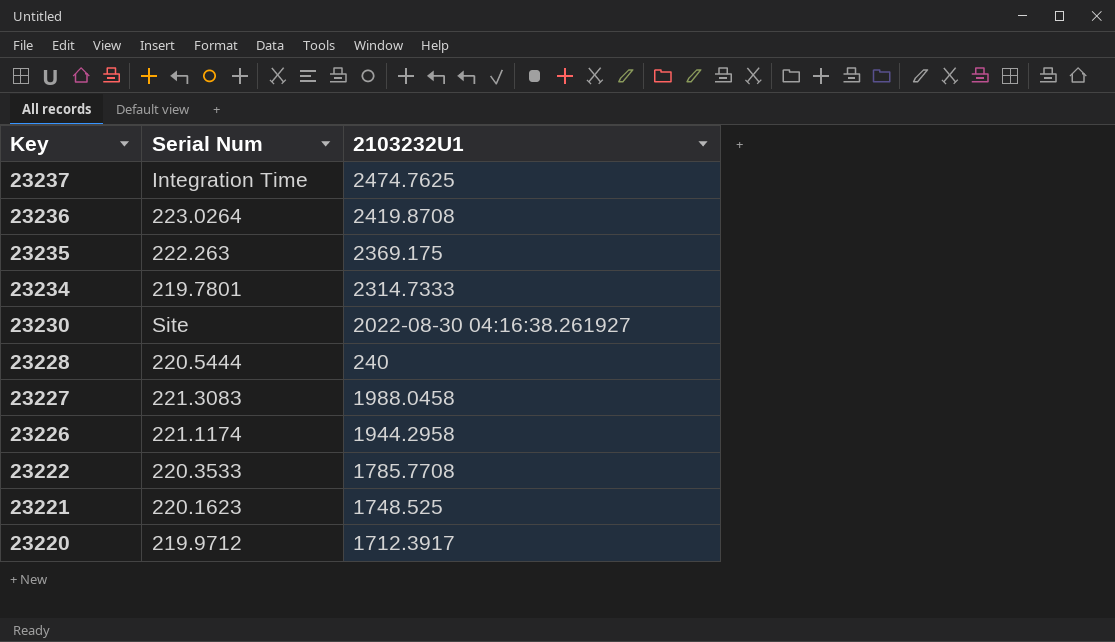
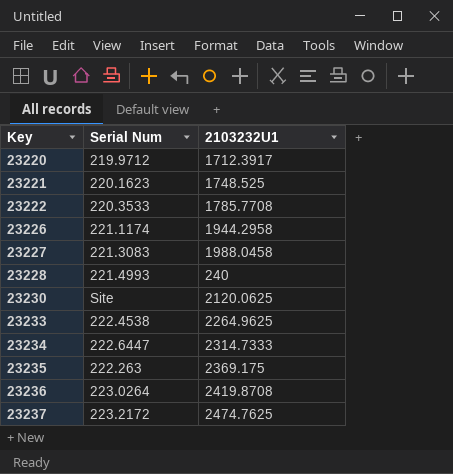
row order: Key descending -> Key ascending
23228 | Serial Num: 220.5444 -> 221.4993
23230 | 2103232U1: 2022-08-30 04:16:38.261927 -> 2120.0625
row 23233: none -> 222.4538 | 2264.9625
23234 | Serial Num: 219.7801 -> 222.6447
23237 | Serial Num: Integration Time -> 223.2172

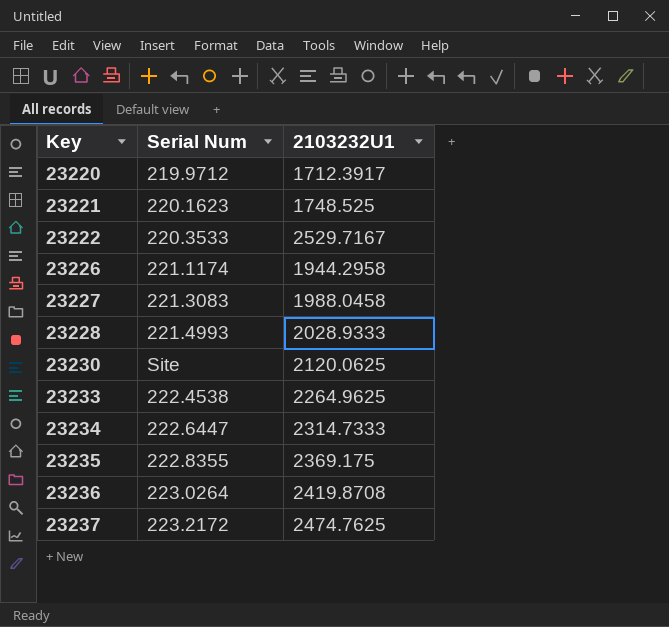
23222 | 2103232U1: 1785.7708 -> 2529.7167
23228 | 2103232U1: 240 -> 2028.9333
23235 | Serial Num: 222.263 -> 222.8355

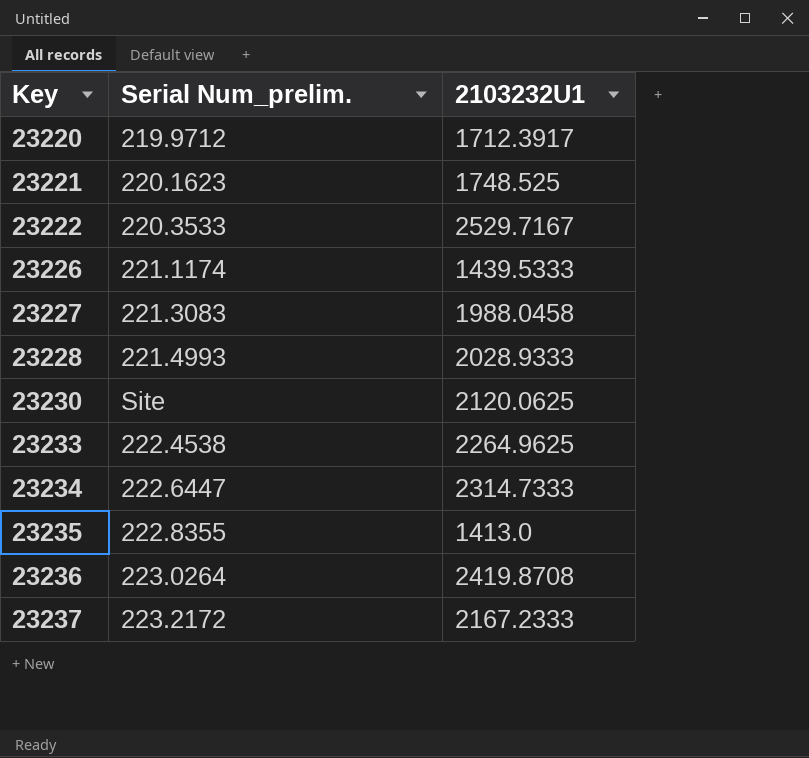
column name: Serial Num -> Serial Num_prelim.
23226 | 2103232U1: 1944.2958 -> 1439.5333
23235 | 2103232U1: 2369.175 -> 1413.0
23237 | 2103232U1: 2474.7625 -> 2167.2333

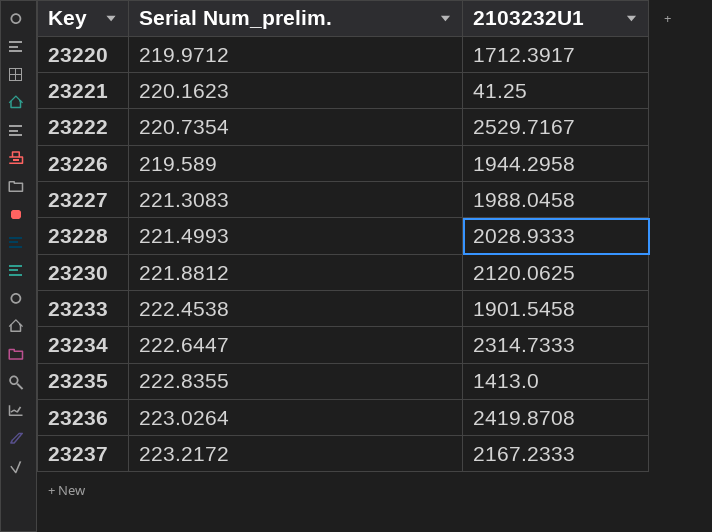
23221 | 2103232U1: 1748.525 -> 41.25
23222 | Serial Num_prelim.: 220.3533 -> 220.7354
23226 | Serial Num_prelim.: 221.1174 -> 219.589
23226 | 2103232U1: 1439.5333 -> 1944.2958
23230 | Serial Num_prelim.: Site -> 221.8812
23233 | 2103232U1: 2264.9625 -> 1901.5458

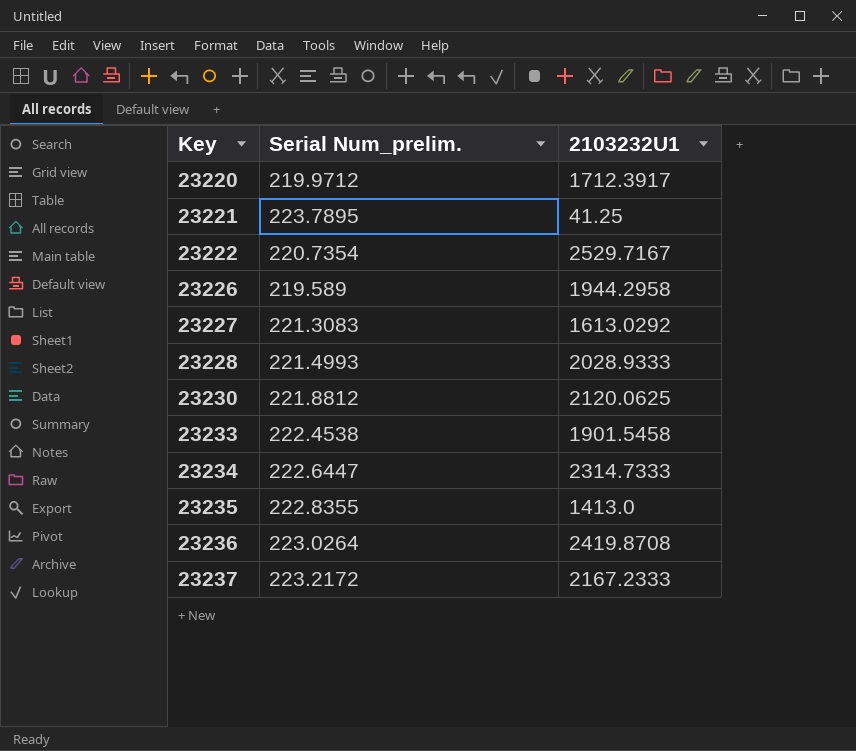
23221 | Serial Num_prelim.: 220.1623 -> 223.7895
23227 | 2103232U1: 1988.0458 -> 1613.0292

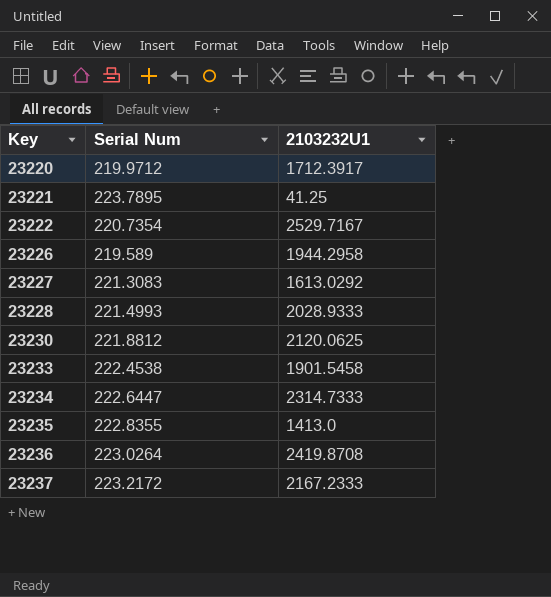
column name: Serial Num_prelim. -> Serial Num

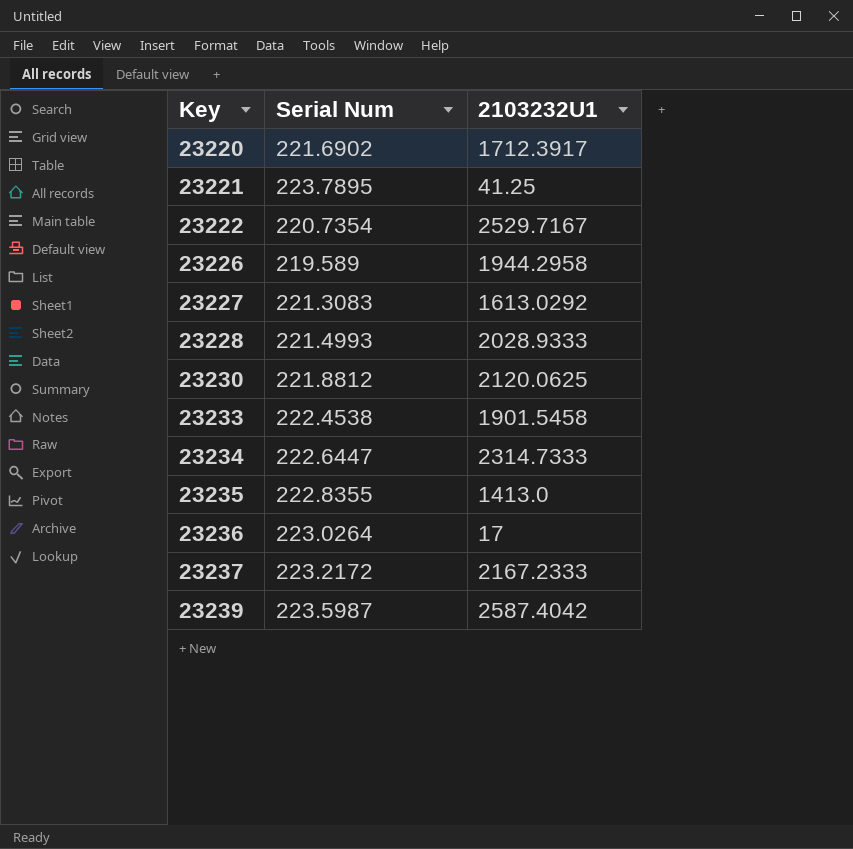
23220 | Serial Num: 219.9712 -> 221.6902
23236 | 2103232U1: 2419.8708 -> 17
row 23239: none -> 223.5987 | 2587.4042

